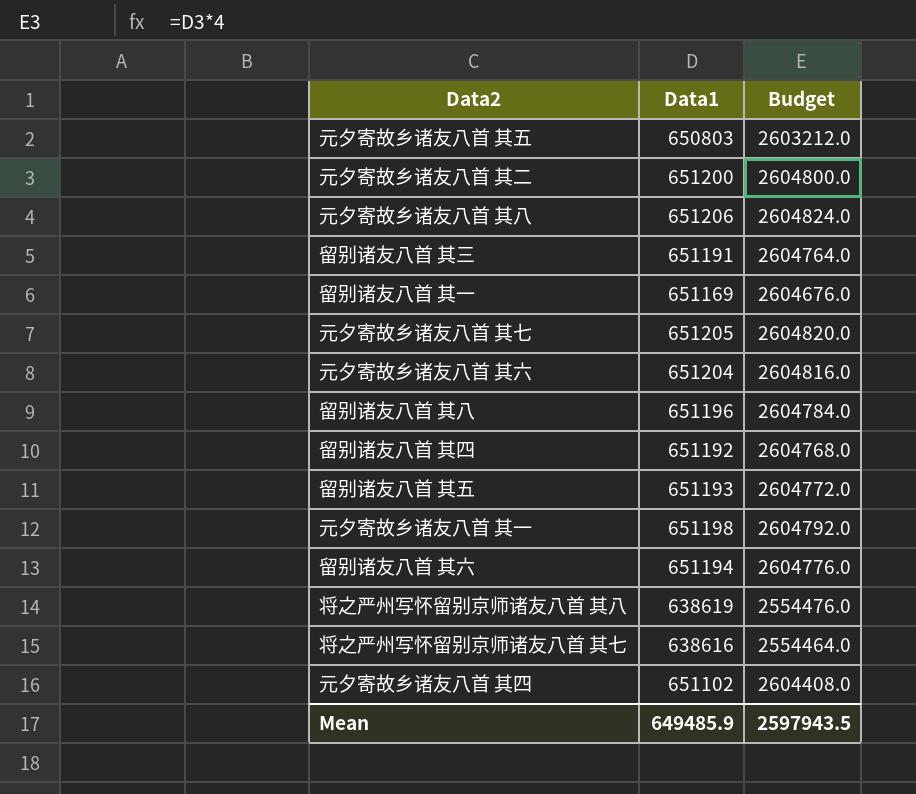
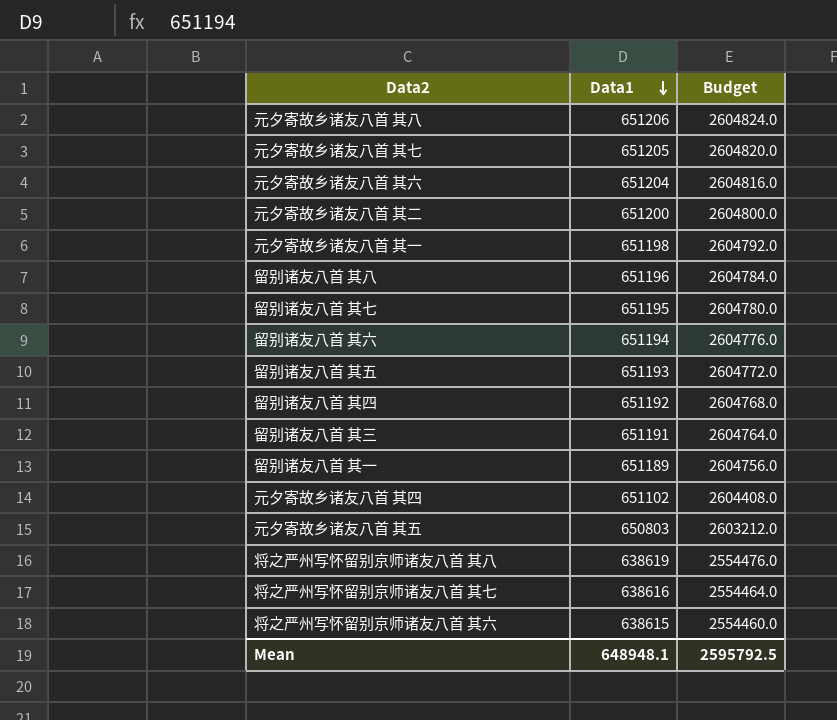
row order: none -> Data1 descending
row 留别诸友八首 其七: none -> 651195 | 2604780.0
留别诸友八首 其一 | Data1: 651169 -> 651189
留别诸友八首 其一 | Budget: 2604676.0 -> 2604756.0
row 将之严州写怀留别京师诸友八首 其六: none -> 638615 | 2554460.0
Mean | Data1: 649485.9 -> 648948.1
Mean | Budget: 2597943.5 -> 2595792.5

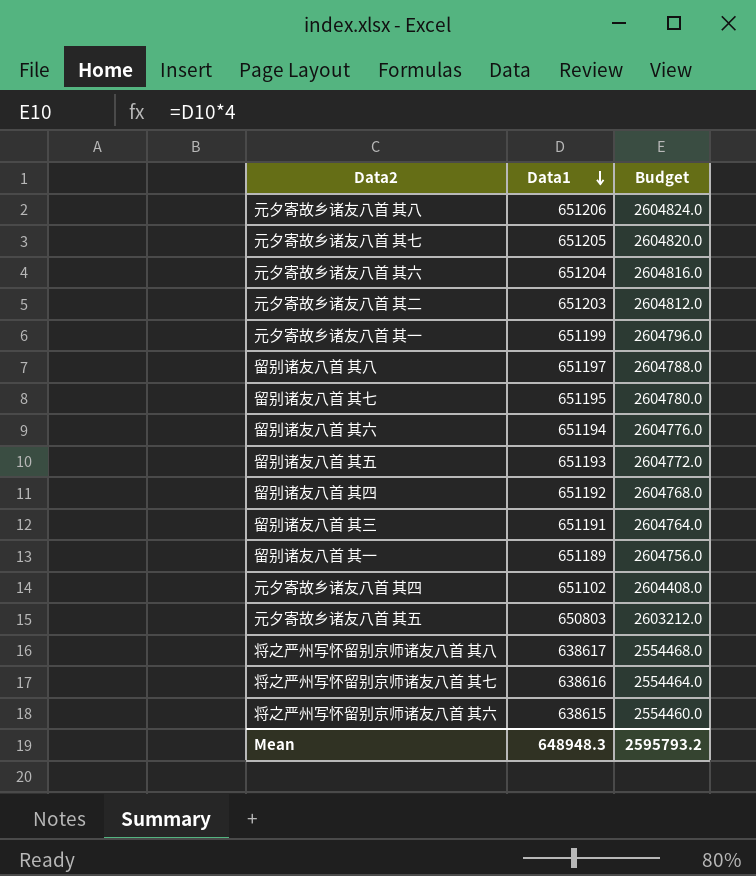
元夕寄故乡诸友八首 其二 | Data1: 651200 -> 651203
元夕寄故乡诸友八首 其二 | Budget: 2604800.0 -> 2604812.0
元夕寄故乡诸友八首 其一 | Data1: 651198 -> 651199
元夕寄故乡诸友八首 其一 | Budget: 2604792.0 -> 2604796.0
留别诸友八首 其八 | Data1: 651196 -> 651197
留别诸友八首 其八 | Budget: 2604784.0 -> 2604788.0
将之严州写怀留别京师诸友八首 其八 | Data1: 638619 -> 638617
将之严州写怀留别京师诸友八首 其八 | Budget: 2554476.0 -> 2554468.0
Mean | Data1: 648948.1 -> 648948.3
Mean | Budget: 2595792.5 -> 2595793.2

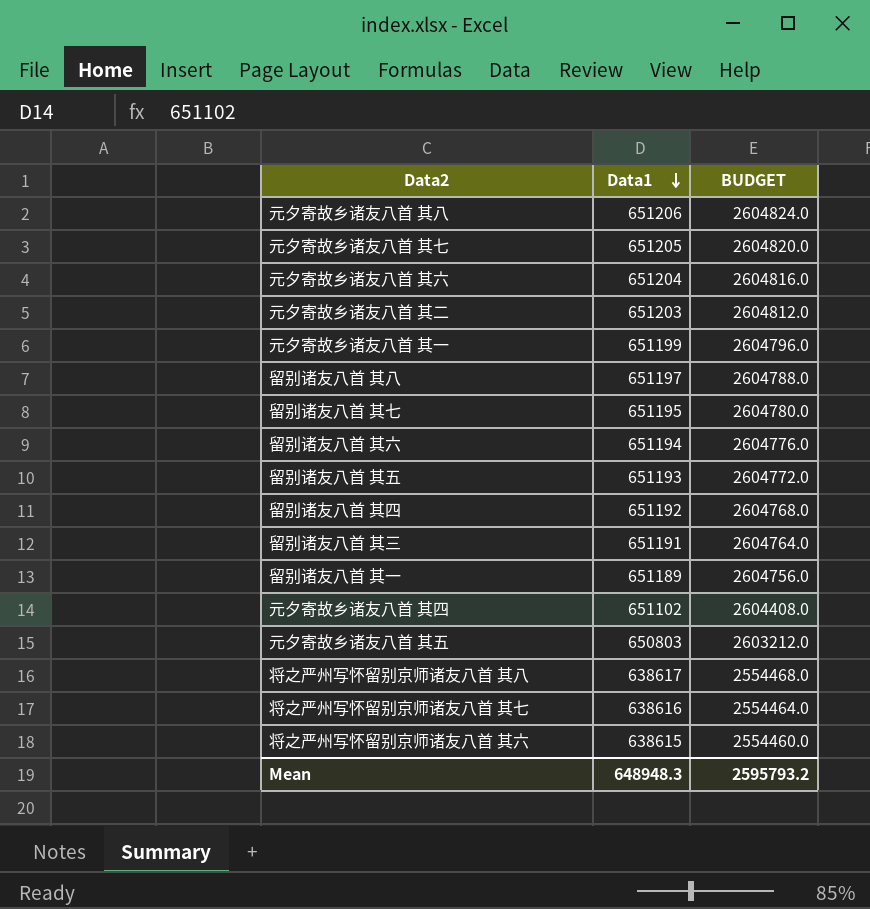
column name: Budget -> BUDGET

